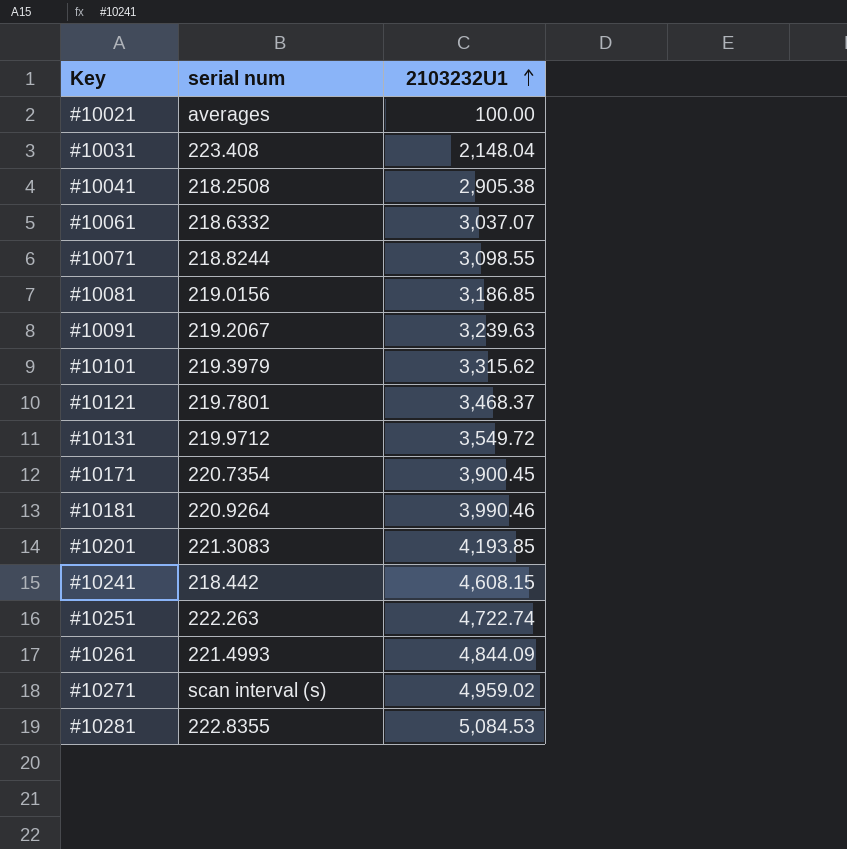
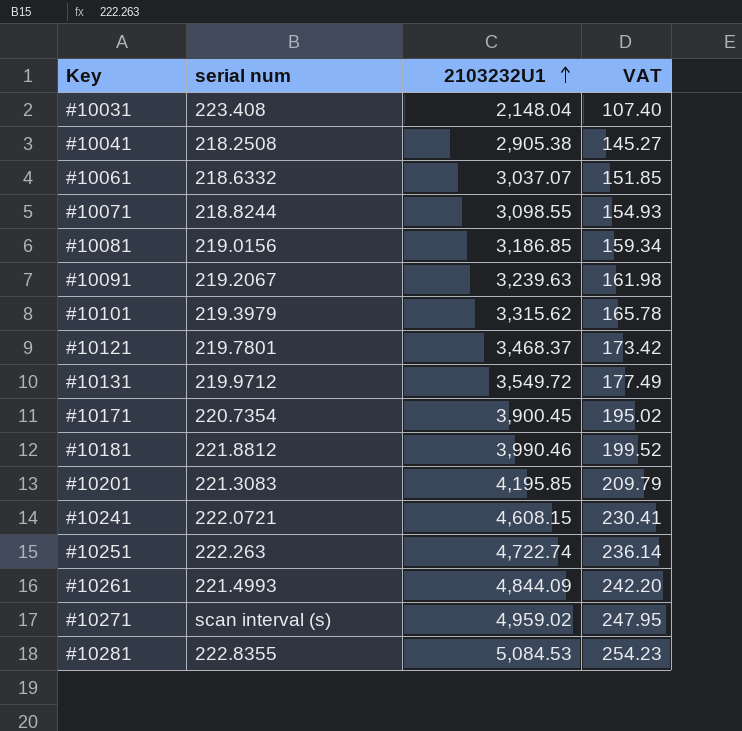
column VAT | formula: none -> [2103232U1] * 0.05
row #10021: averages | 100.00 -> none
#10181 | serial num: 220.9264 -> 221.8812
#10201 | 2103232U1: 4,193.85 -> 4,195.85
#10241 | serial num: 218.442 -> 222.0721

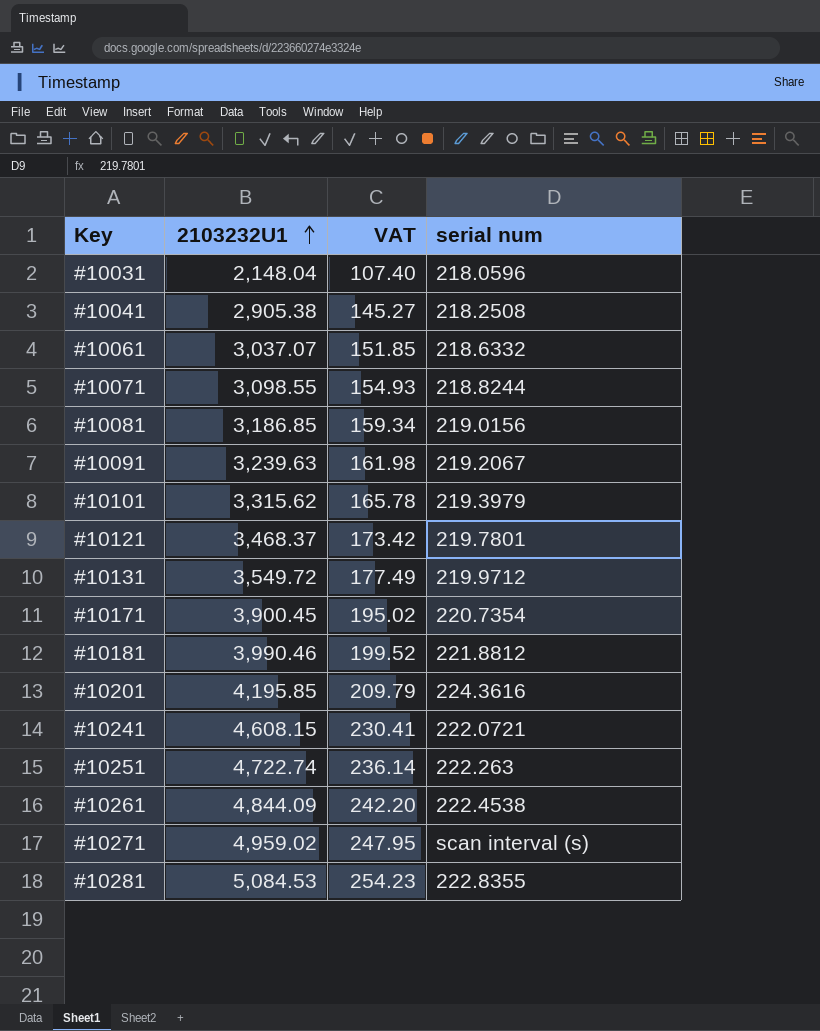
column serial num | position: 2 -> 4
#10031 | serial num: 223.408 -> 218.0596
#10201 | serial num: 221.3083 -> 224.3616
#10261 | serial num: 221.4993 -> 222.4538

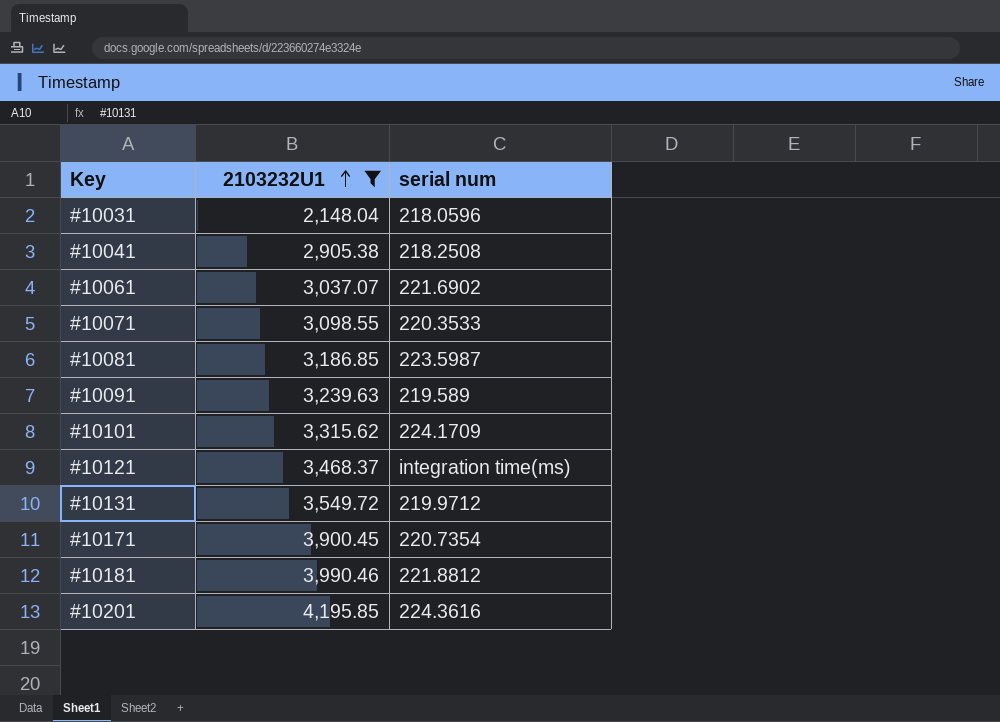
filter: none -> 2103232U1 <= 4,195.85
column VAT | formula: [2103232U1] * 0.05 -> none
#10061 | serial num: 218.6332 -> 221.6902
#10071 | serial num: 218.8244 -> 220.3533
#10081 | serial num: 219.0156 -> 223.5987
#10091 | serial num: 219.2067 -> 219.589
#10101 | serial num: 219.3979 -> 224.1709
#10121 | serial num: 219.7801 -> integration time(ms)

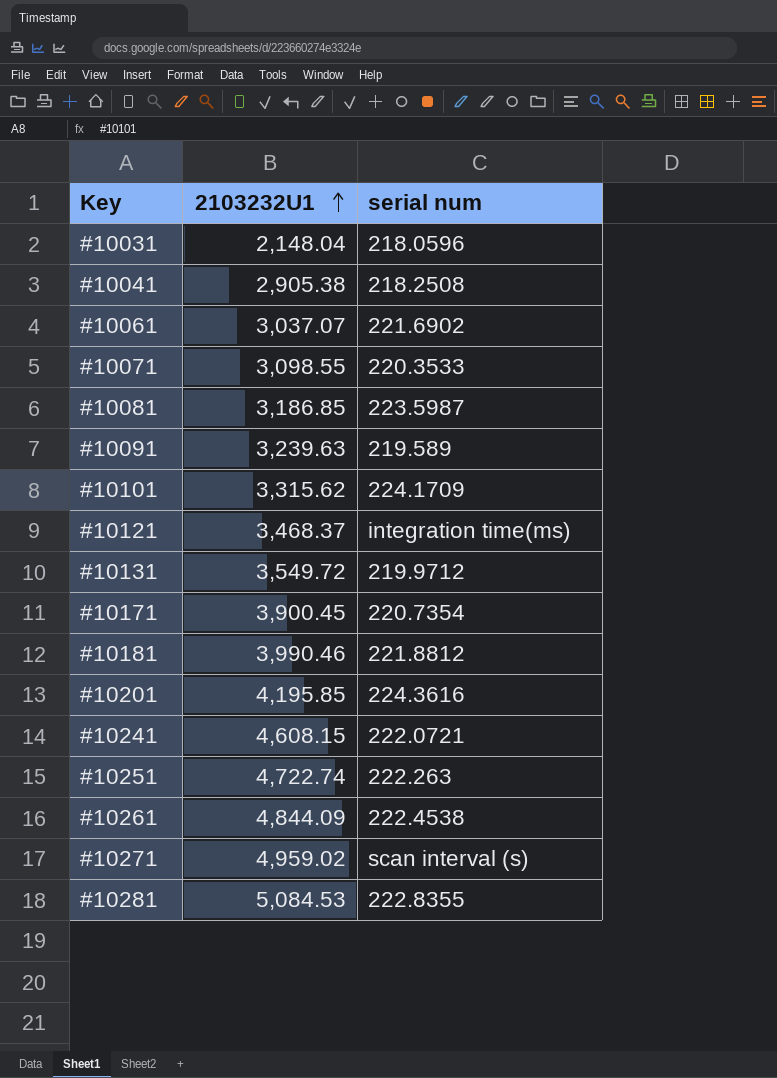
filter: 2103232U1 <= 4,195.85 -> none

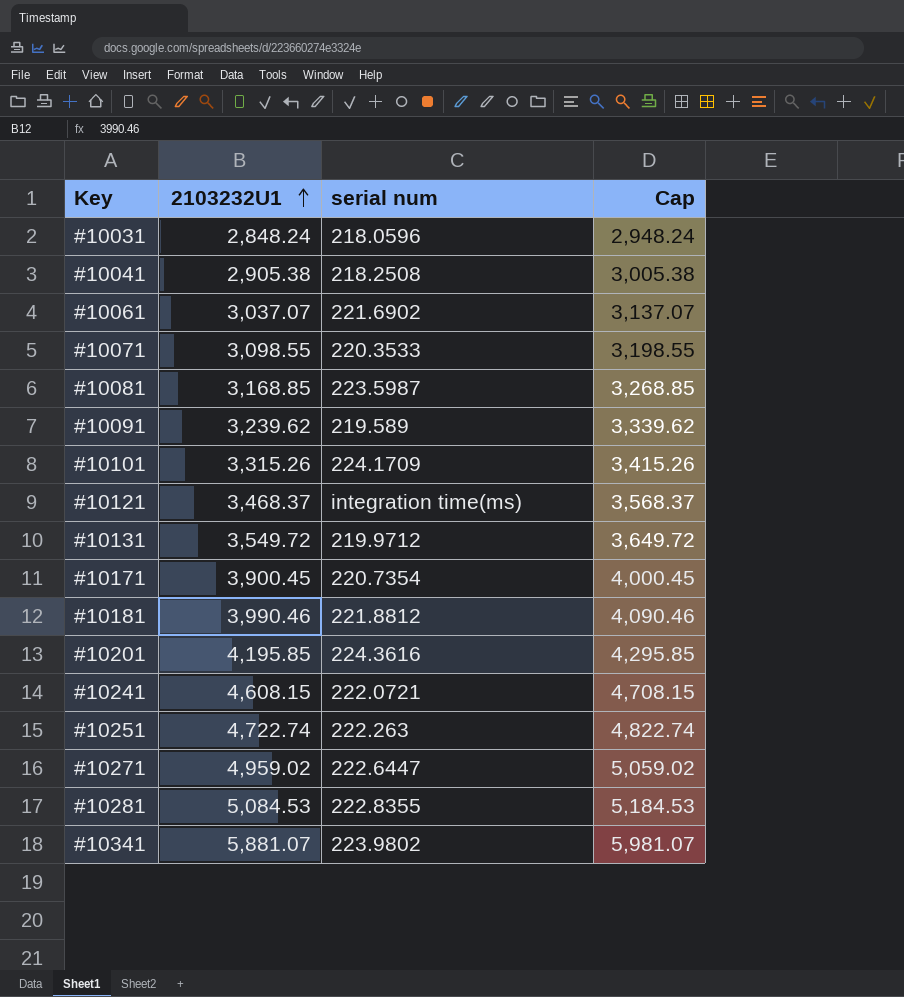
column Cap | formula: none -> [2103232U1] + 100
row #10261: 4,844.09 | 222.4538 -> none
#10031 | 2103232U1: 2,148.04 -> 2,848.24
#10081 | 2103232U1: 3,186.85 -> 3,168.85
#10091 | 2103232U1: 3,239.63 -> 3,239.62
#10101 | 2103232U1: 3,315.62 -> 3,315.26
#10271 | serial num: scan interval (s) -> 222.6447
row #10341: none -> 5,881.07 | 223.9802 | 5,981.07

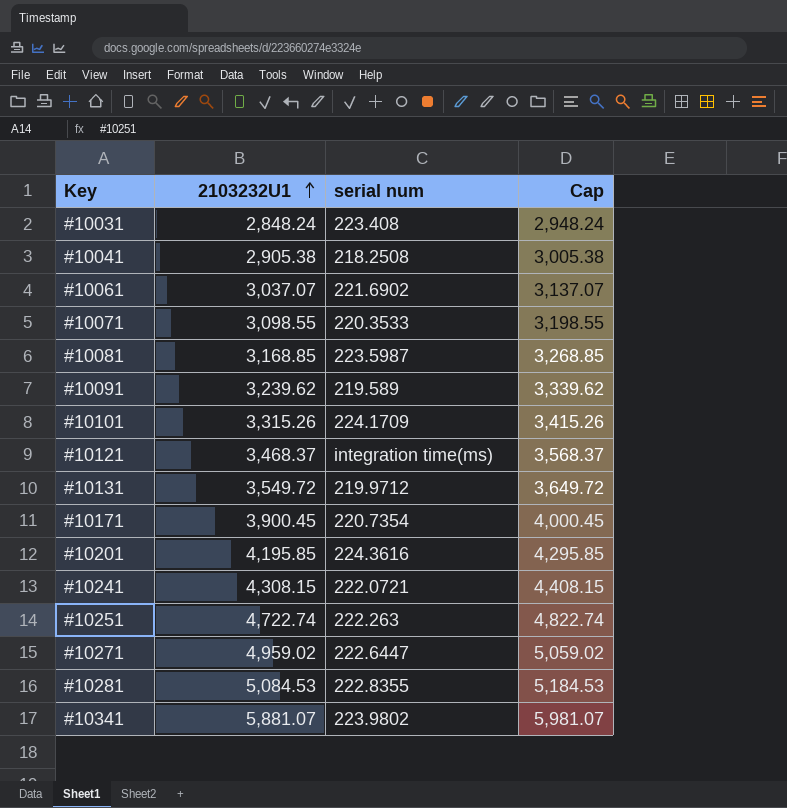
row #10181: 3,990.46 | 221.8812 | 4,090.46 -> none
#10031 | serial num: 218.0596 -> 223.408
#10241 | 2103232U1: 4,608.15 -> 4,308.15
#10241 | Cap: 4,708.15 -> 4,408.15

